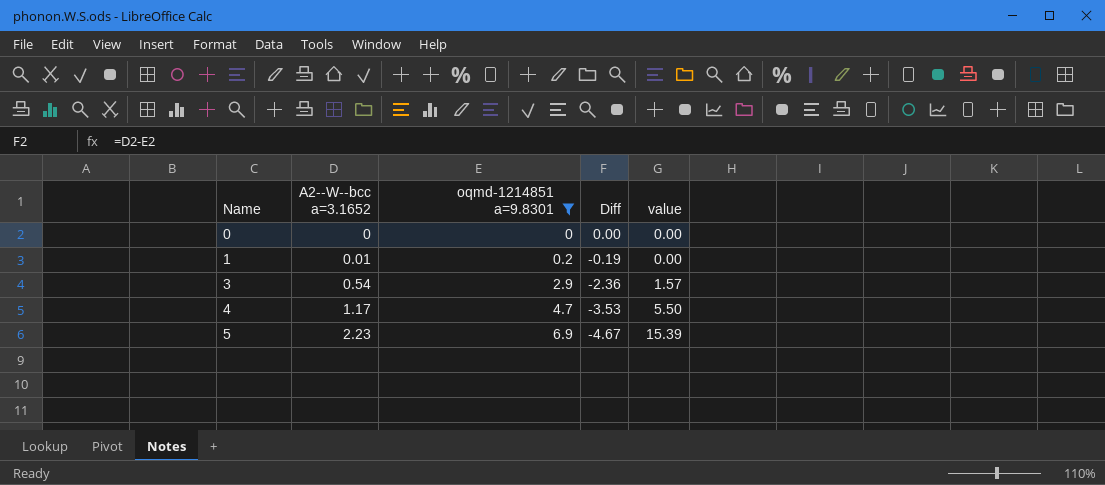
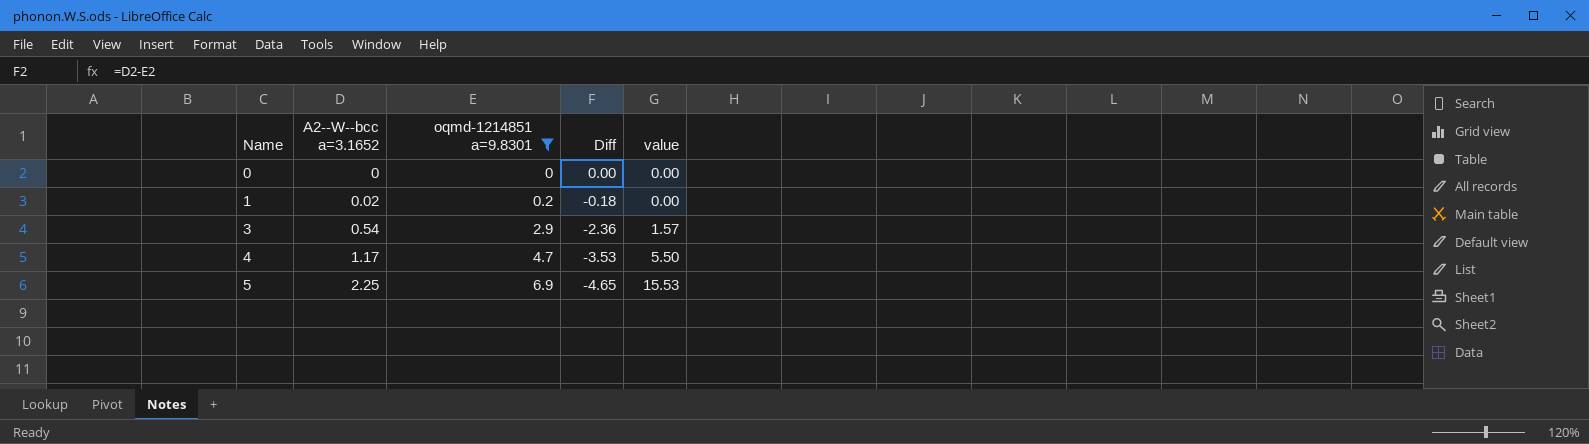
1 | A2--W--bcc a=3.1652: 0.01 -> 0.02
1 | Diff: -0.19 -> -0.18
5 | A2--W--bcc a=3.1652: 2.23 -> 2.25
5 | Diff: -4.67 -> -4.65
5 | value: 15.39 -> 15.53

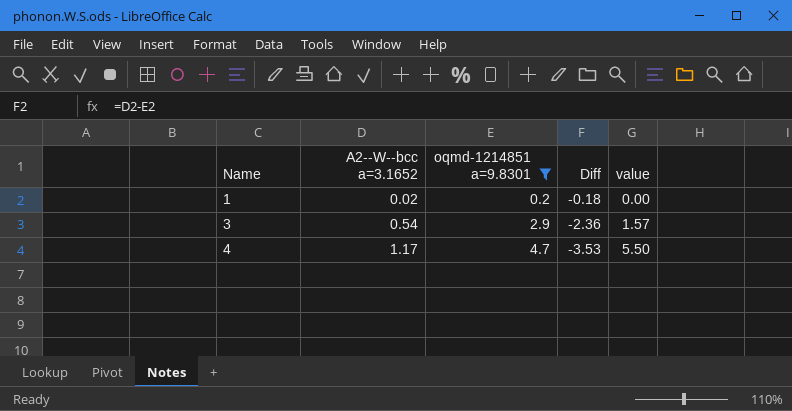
row 0: 0 | 0 | 0.00 | 0.00 -> none
row 5: 2.25 | 6.9 | -4.65 | 15.53 -> none

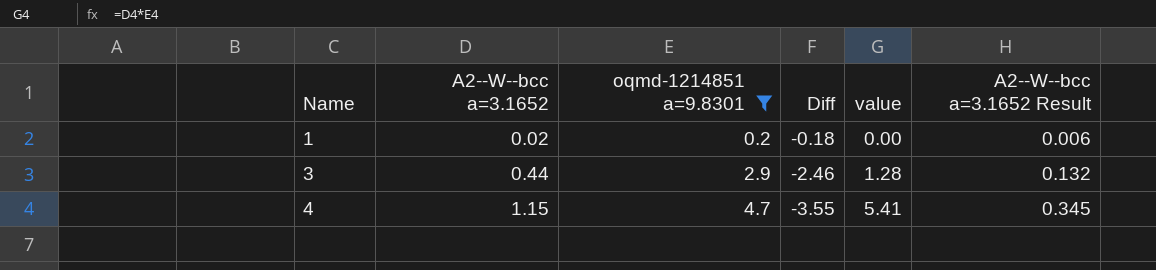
column A2--W--bcc a=3.1652 Result | formula: none -> [A2--W--bcc a=3.1652] * 0.3
3 | A2--W--bcc a=3.1652: 0.54 -> 0.44
3 | Diff: -2.36 -> -2.46
3 | value: 1.57 -> 1.28
4 | A2--W--bcc a=3.1652: 1.17 -> 1.15
4 | Diff: -3.53 -> -3.55
4 | value: 5.50 -> 5.41

